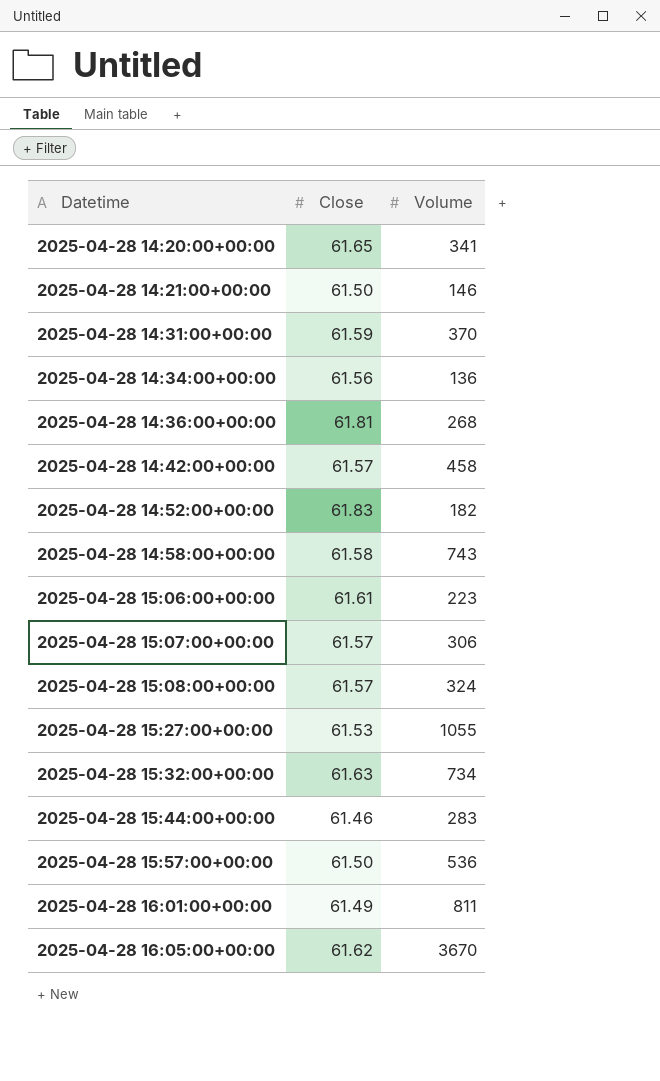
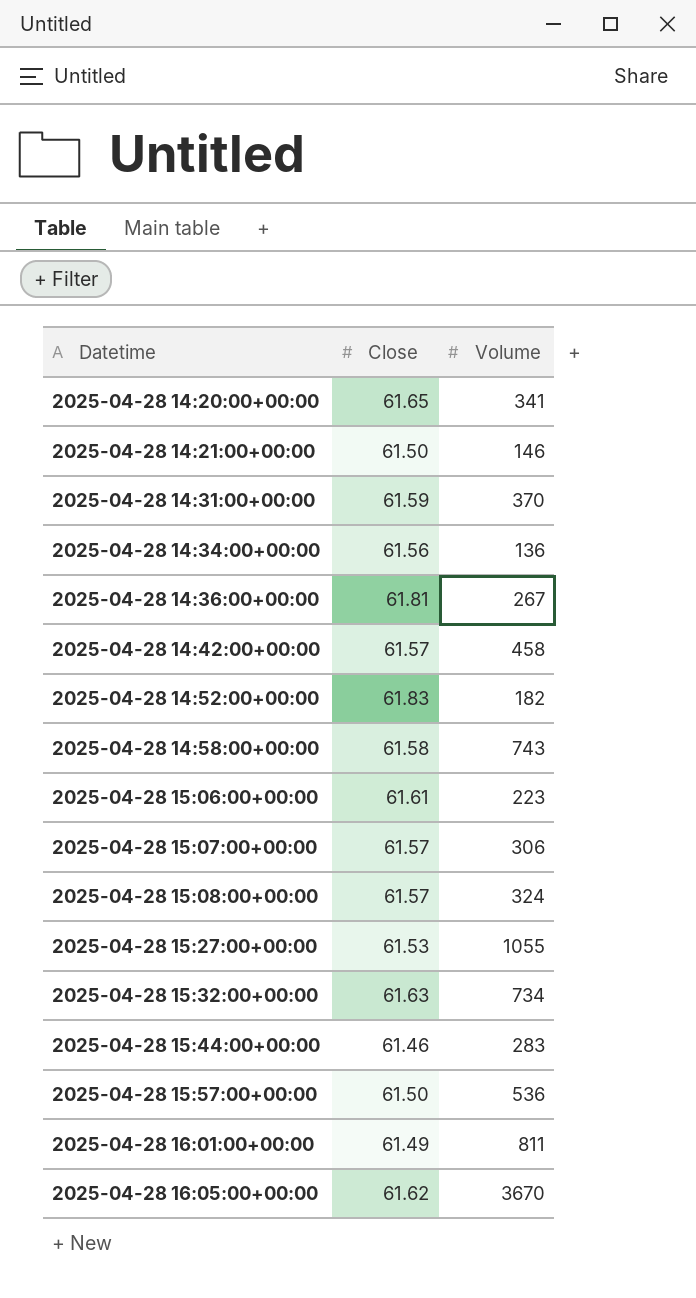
2025-04-28 14:36:00+00:00 | Volume: 268 -> 267

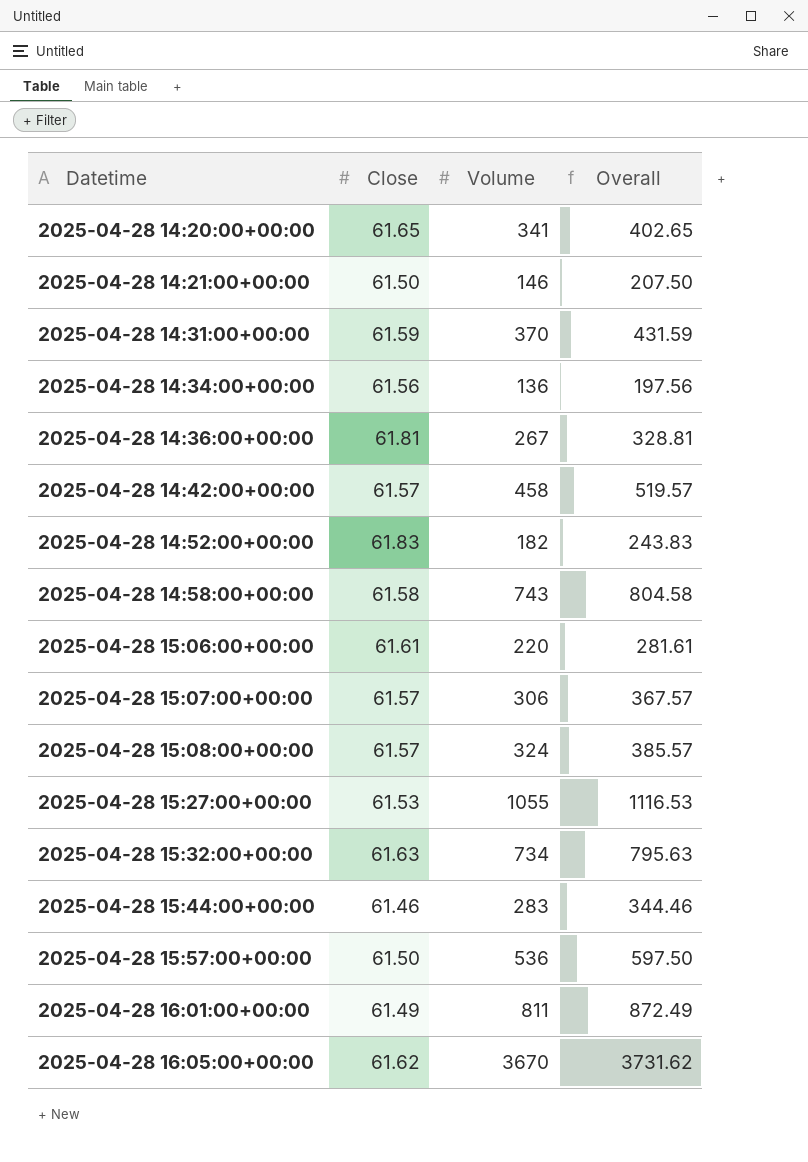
column Overall | formula: none -> [Close] + [Volume]
2025-04-28 15:06:00+00:00 | Volume: 223 -> 220

